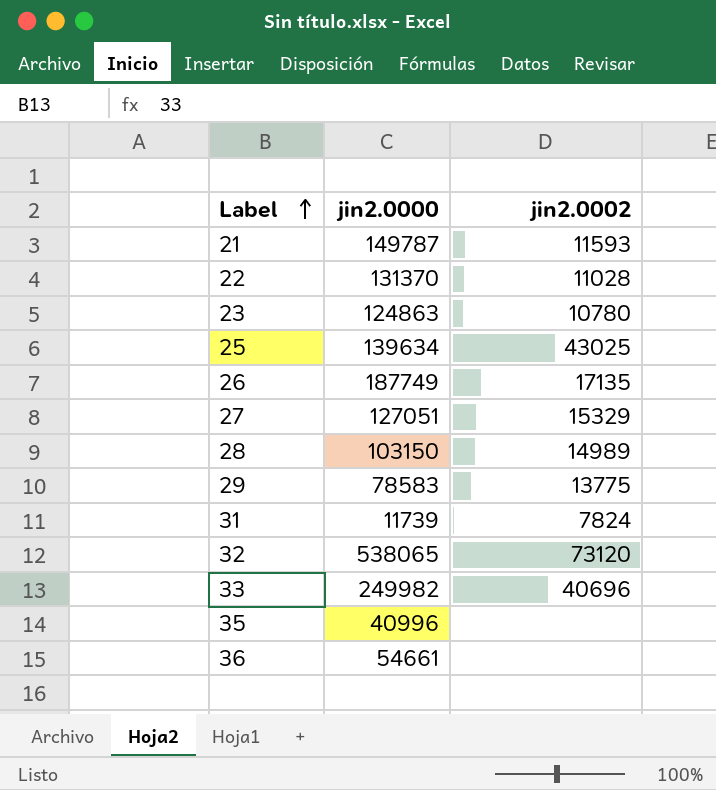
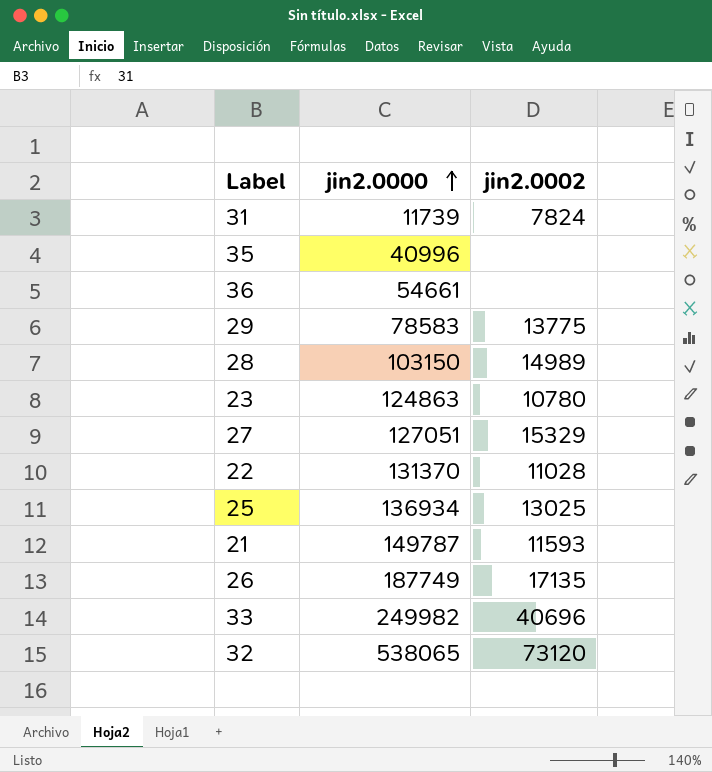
row order: Label ascending -> jin2.0000 ascending
25 | jin2.0000: 139634 -> 136934
25 | jin2.0002: 43025 -> 13025

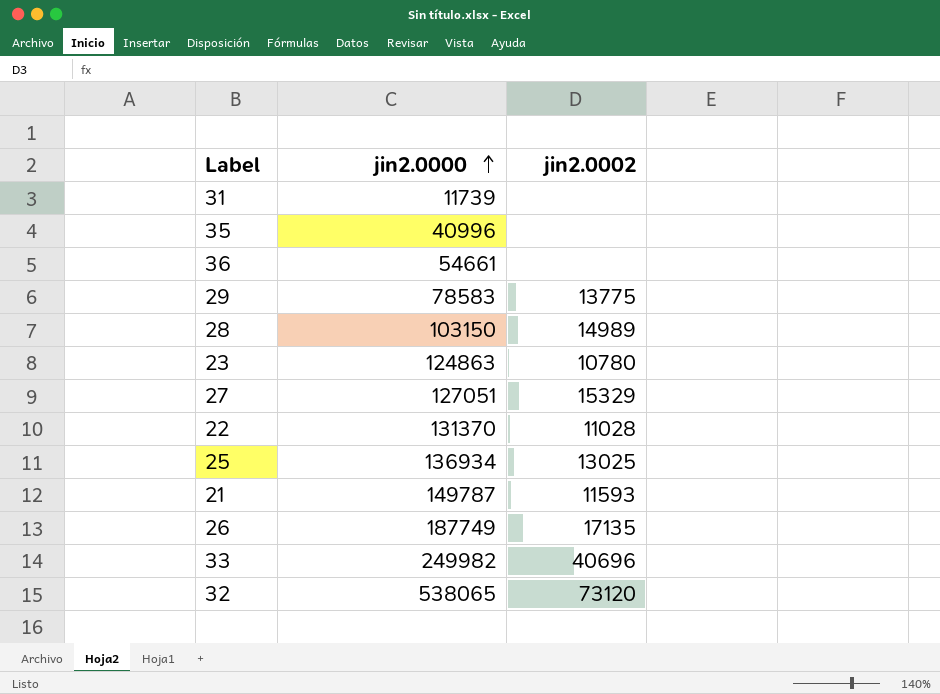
31 | jin2.0002: 7824 -> none

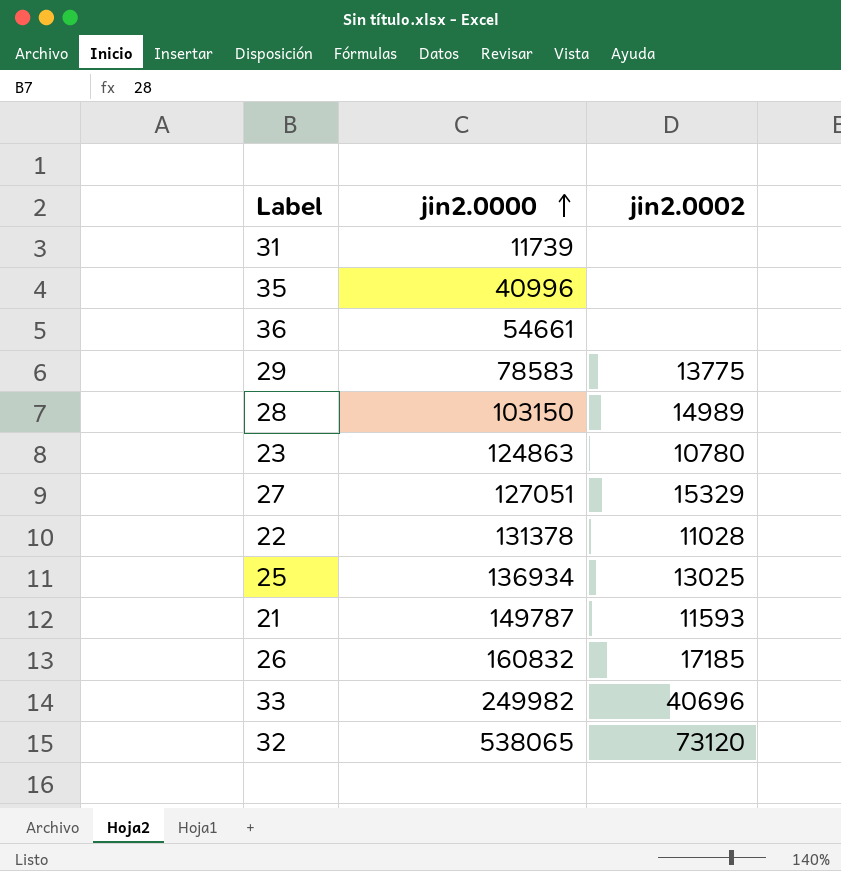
22 | jin2.0000: 131370 -> 131378
26 | jin2.0000: 187749 -> 160832
26 | jin2.0002: 17135 -> 17185

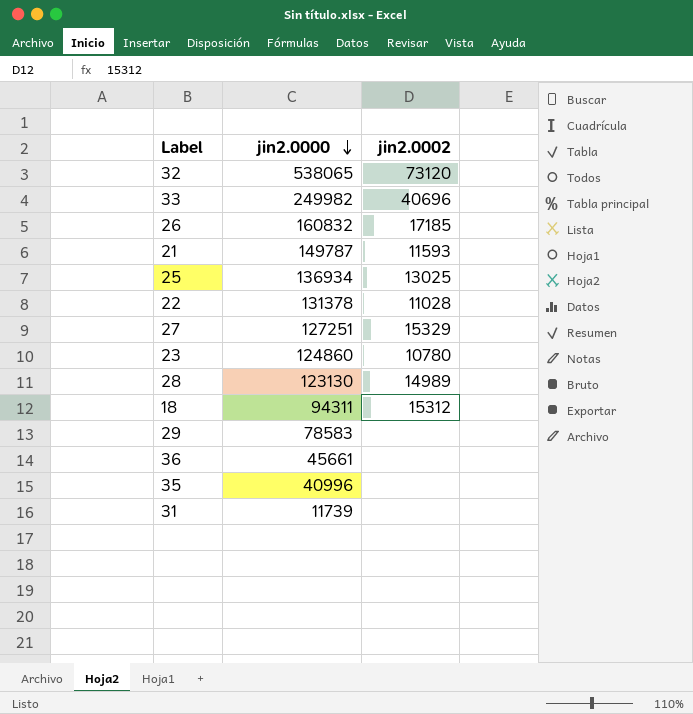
row order: jin2.0000 ascending -> jin2.0000 descending
27 | jin2.0000: 127051 -> 127251
23 | jin2.0000: 124863 -> 124860
28 | jin2.0000: 103150 -> 123130
row 18: none -> 94311 | 15312
29 | jin2.0002: 13775 -> none
36 | jin2.0000: 54661 -> 45661

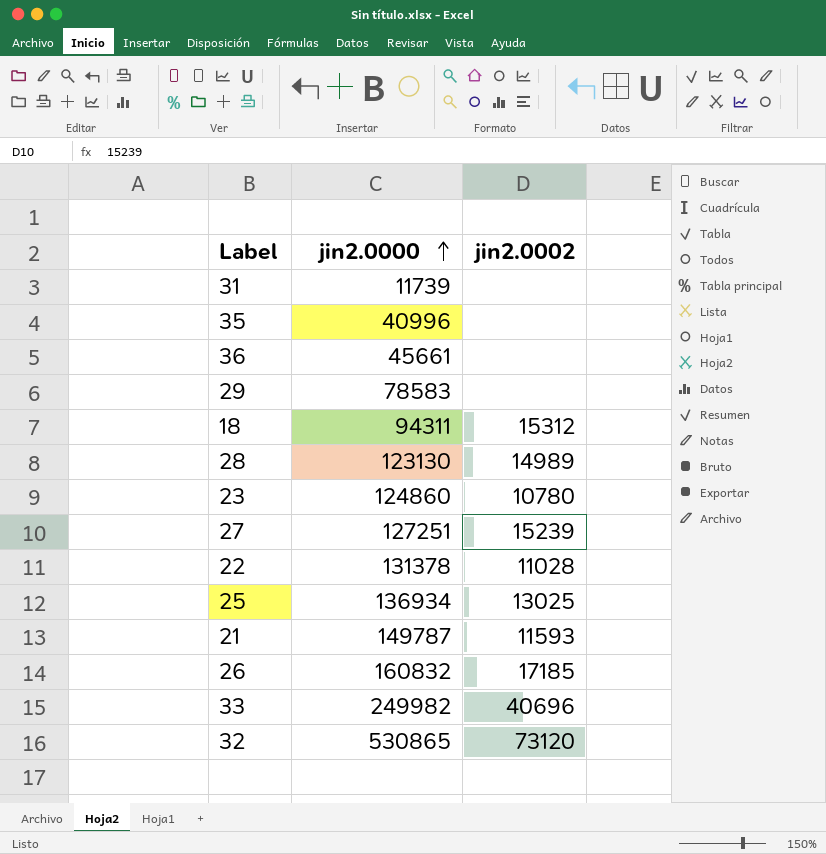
row order: jin2.0000 descending -> jin2.0000 ascending
27 | jin2.0002: 15329 -> 15239
32 | jin2.0000: 538065 -> 530865

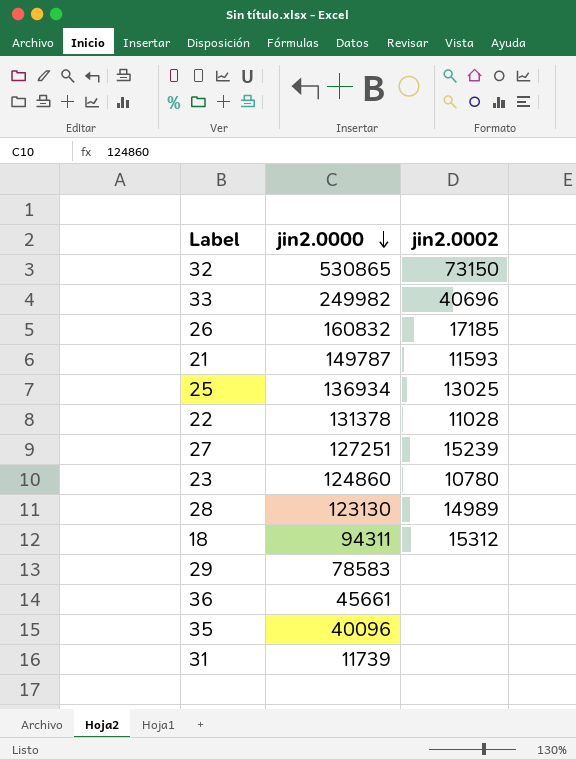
row order: jin2.0000 ascending -> jin2.0000 descending
32 | jin2.0002: 73120 -> 73150
35 | jin2.0000: 40996 -> 40096

